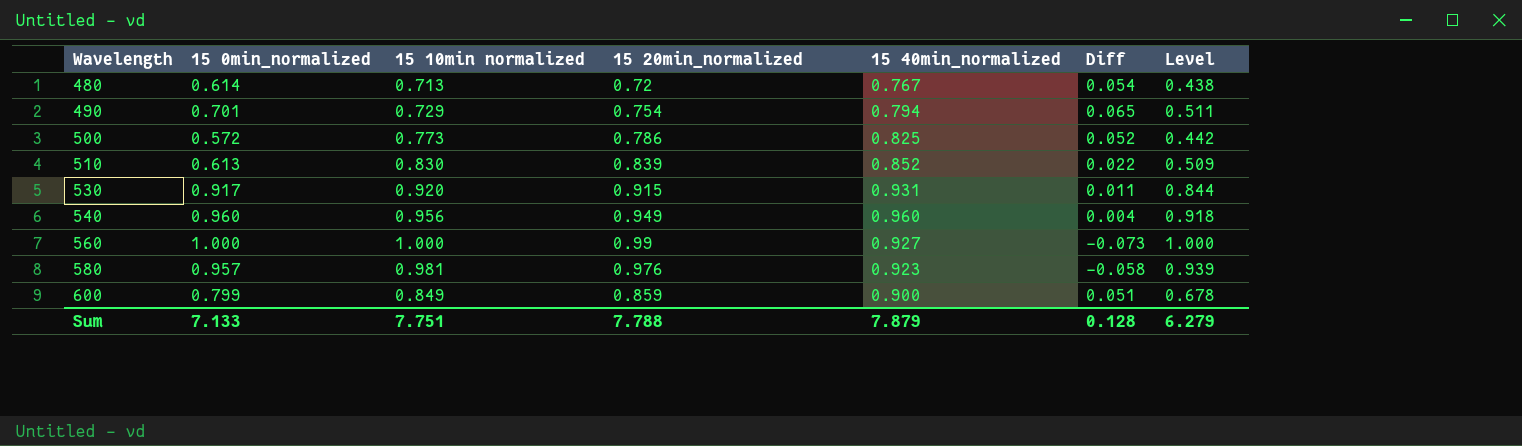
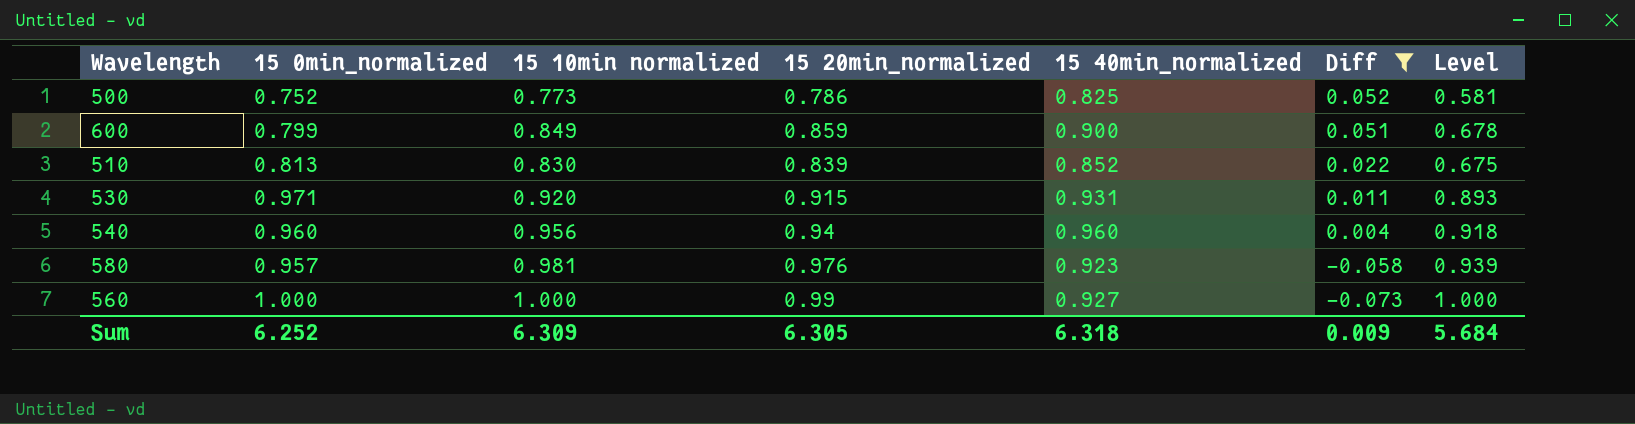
filter: none -> Diff <= 0.052
row order: Wavelength ascending -> Diff descending
500 | 15 0min_normalized: 0.572 -> 0.752
500 | Level: 0.442 -> 0.581
510 | 15 0min_normalized: 0.613 -> 0.813
510 | Level: 0.509 -> 0.675
530 | 15 0min_normalized: 0.917 -> 0.971
530 | Level: 0.844 -> 0.893
540 | 15 20min_normalized: 0.949 -> 0.94
Sum | 15 0min_normalized: 7.133 -> 6.252
Sum | 15 10min normalized: 7.751 -> 6.309
Sum | 15 20min_normalized: 7.788 -> 6.305
Sum | 15 40min_normalized: 7.879 -> 6.318
Sum | Diff: 0.128 -> 0.009
Sum | Level: 6.279 -> 5.684

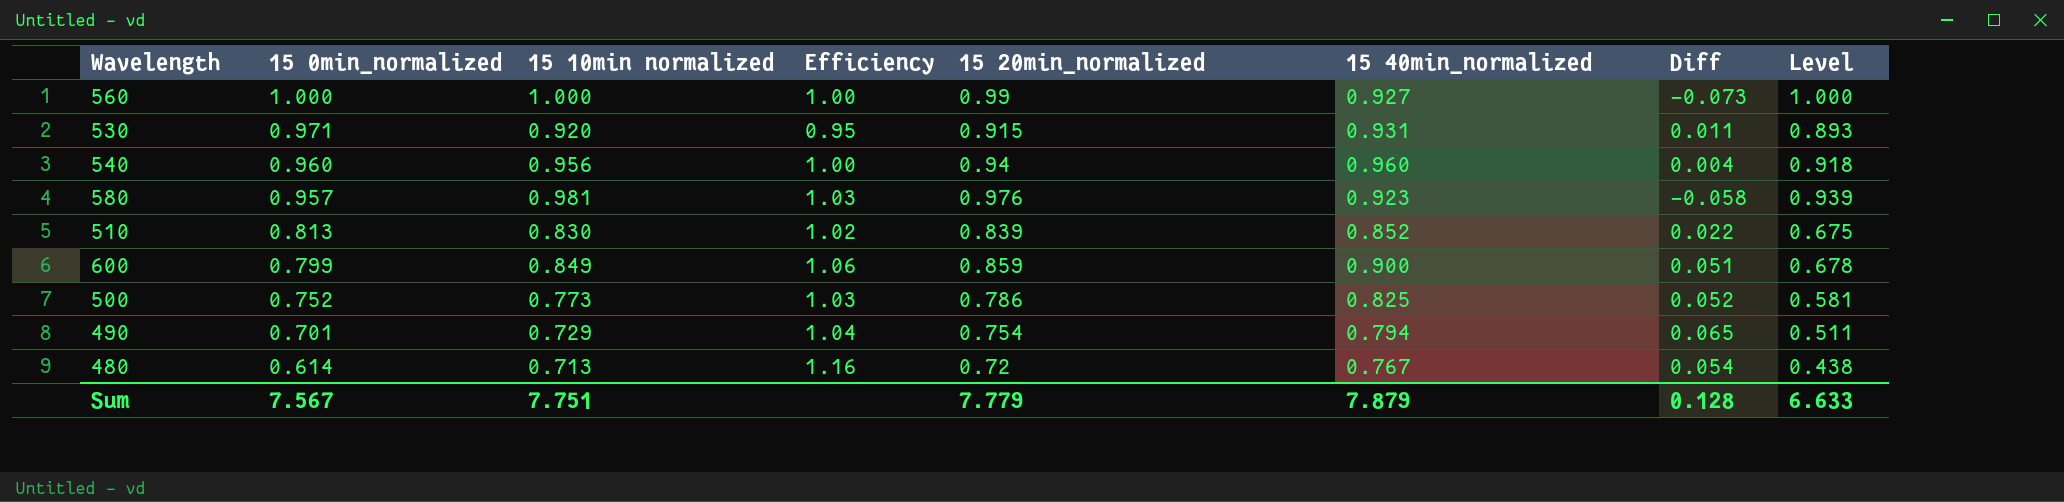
filter: Diff <= 0.052 -> none
row order: Diff descending -> 15 0min_normalized descending
column Efficiency | formula: none -> [15 10min normalized] / [15 0min_normalized]
Sum | 15 0min_normalized: 6.252 -> 7.567
Sum | 15 10min normalized: 6.309 -> 7.751
Sum | 15 20min_normalized: 6.305 -> 7.779
Sum | 15 40min_normalized: 6.318 -> 7.879
Sum | Diff: 0.009 -> 0.128
Sum | Level: 5.684 -> 6.633

